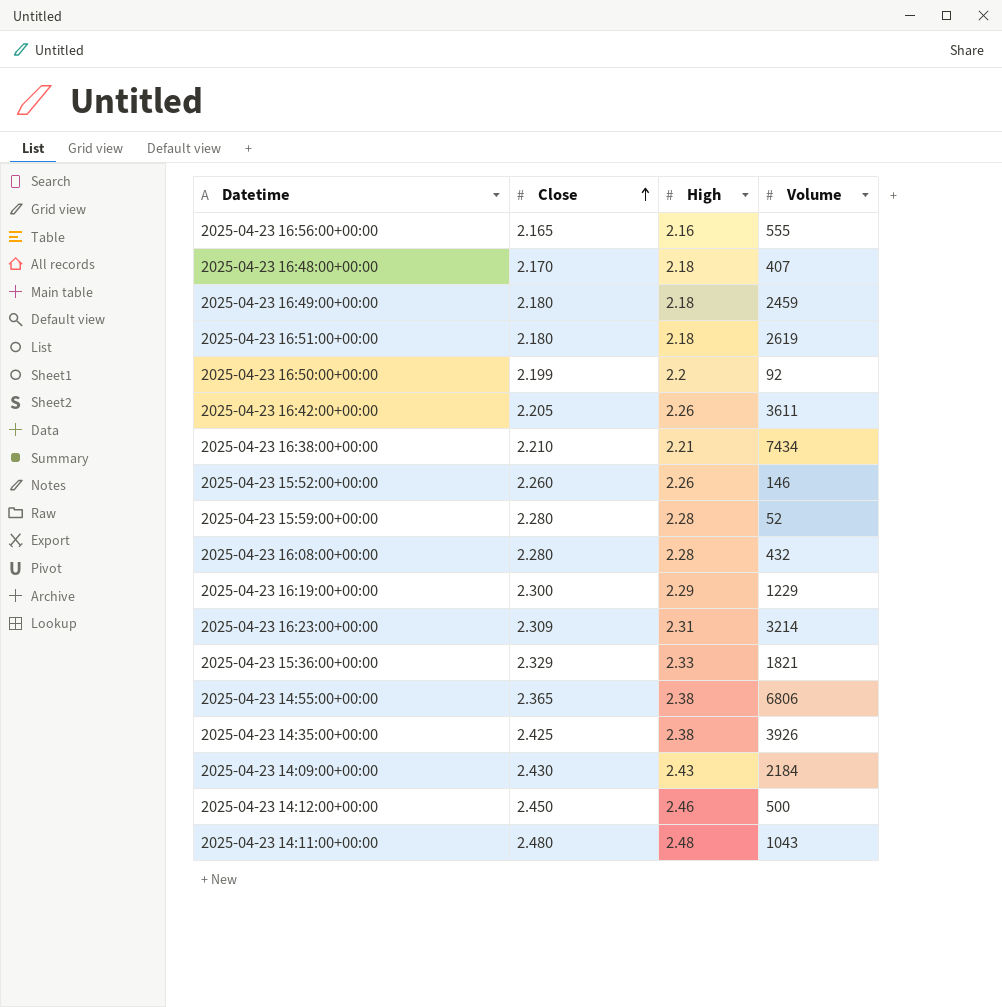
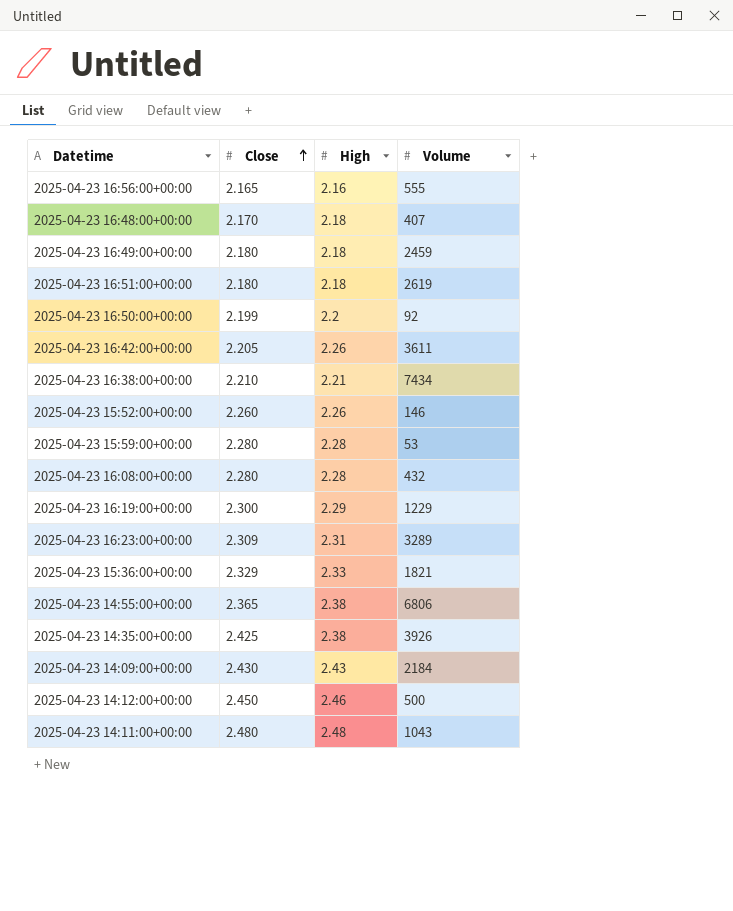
2025-04-23 15:59:00+00:00 | Volume: 52 -> 53
2025-04-23 16:23:00+00:00 | Volume: 3214 -> 3289

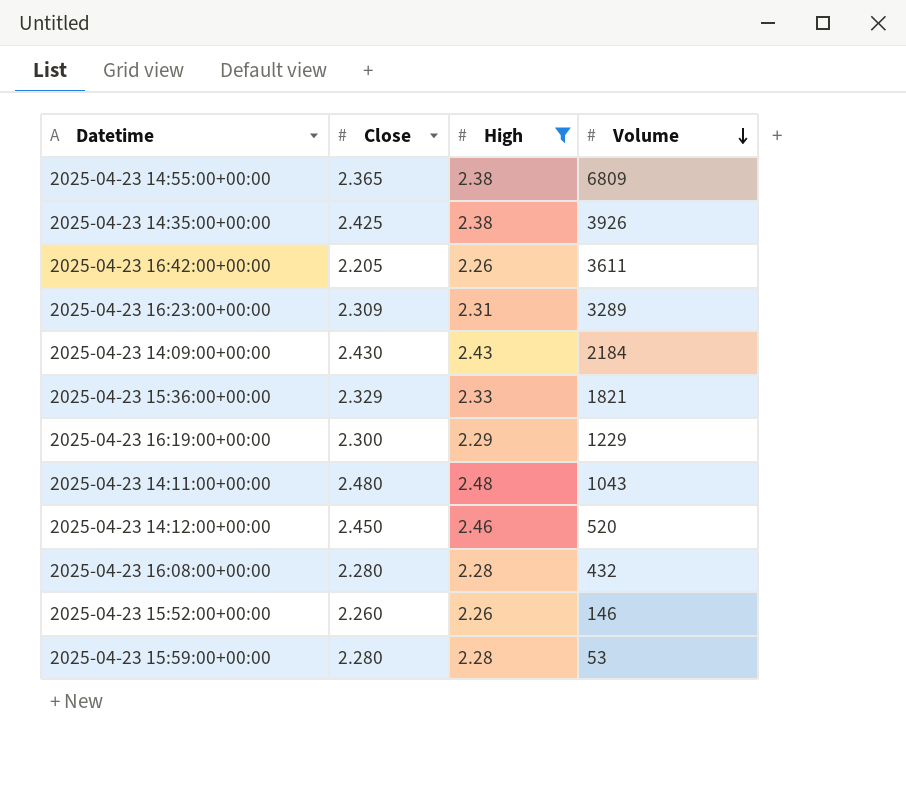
filter: none -> High >= 2.26
row order: Close ascending -> Volume descending
2025-04-23 14:55:00+00:00 | Volume: 6806 -> 6809
2025-04-23 14:12:00+00:00 | Volume: 500 -> 520

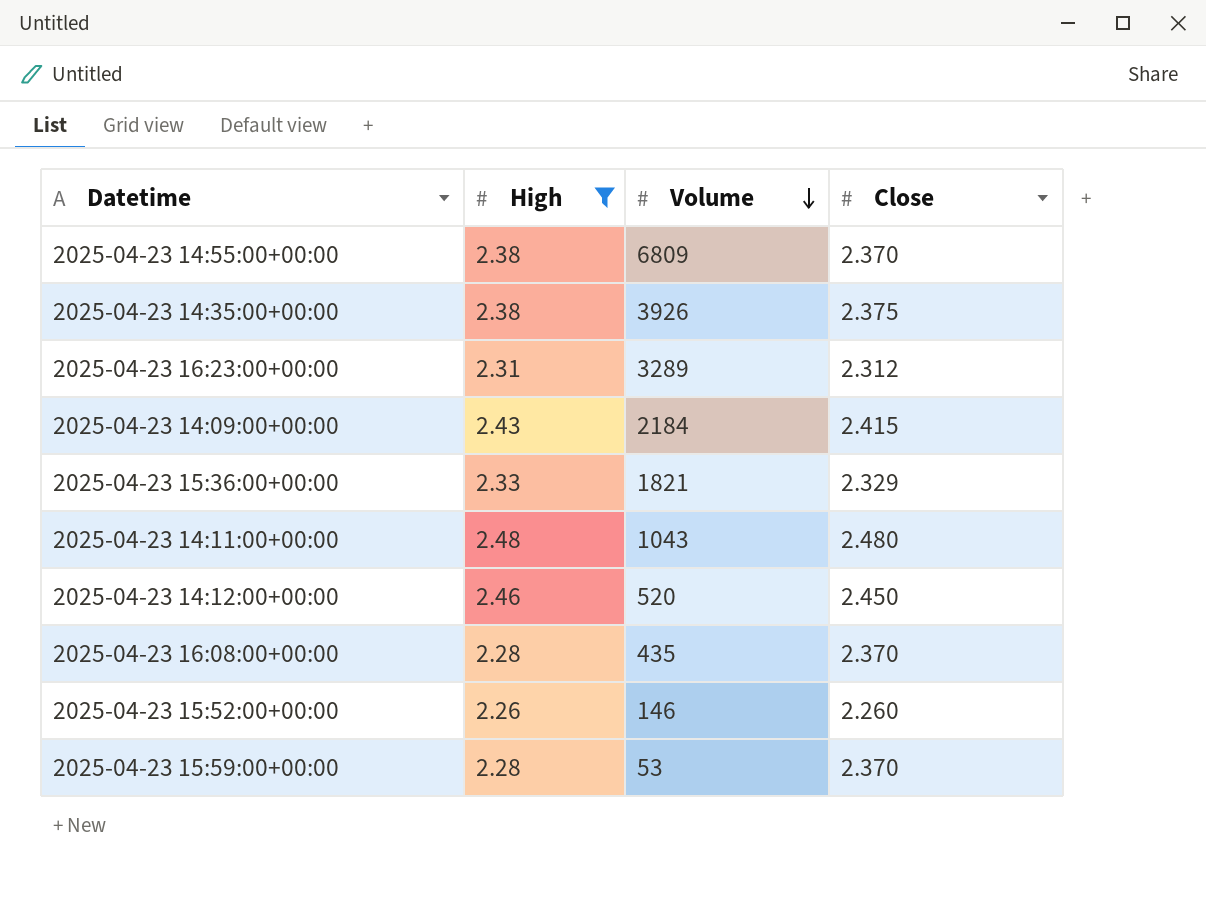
column Close | position: 2 -> 4
row 2025-04-23 16:42:00+00:00: 2.205 | 2.26 | 3611 -> none
row 2025-04-23 16:19:00+00:00: 2.300 | 2.29 | 1229 -> none
2025-04-23 14:55:00+00:00 | Close: 2.365 -> 2.370
2025-04-23 14:35:00+00:00 | Close: 2.425 -> 2.375
2025-04-23 16:23:00+00:00 | Close: 2.309 -> 2.312
2025-04-23 14:09:00+00:00 | Close: 2.430 -> 2.415
2025-04-23 16:08:00+00:00 | Volume: 432 -> 435
2025-04-23 16:08:00+00:00 | Close: 2.280 -> 2.370
2025-04-23 15:59:00+00:00 | Close: 2.280 -> 2.370

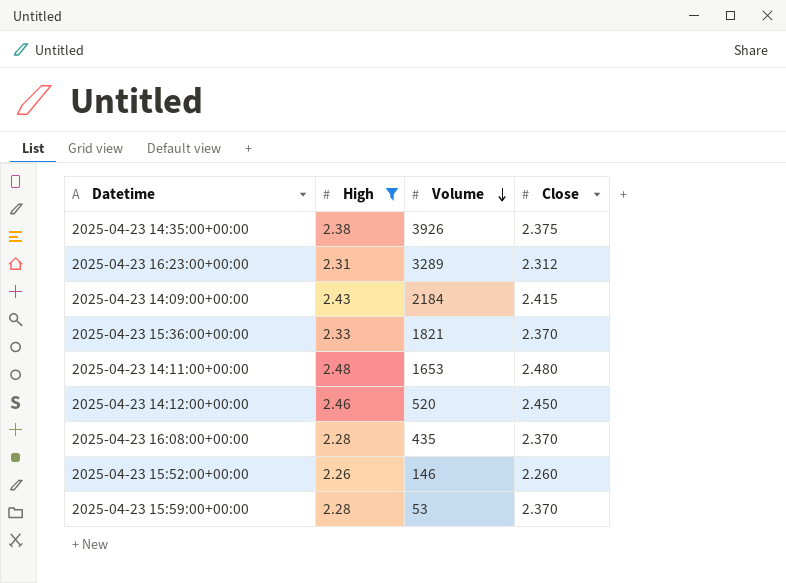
row 2025-04-23 14:55:00+00:00: 2.38 | 6809 | 2.370 -> none
2025-04-23 15:36:00+00:00 | Close: 2.329 -> 2.370
2025-04-23 14:11:00+00:00 | Volume: 1043 -> 1653

